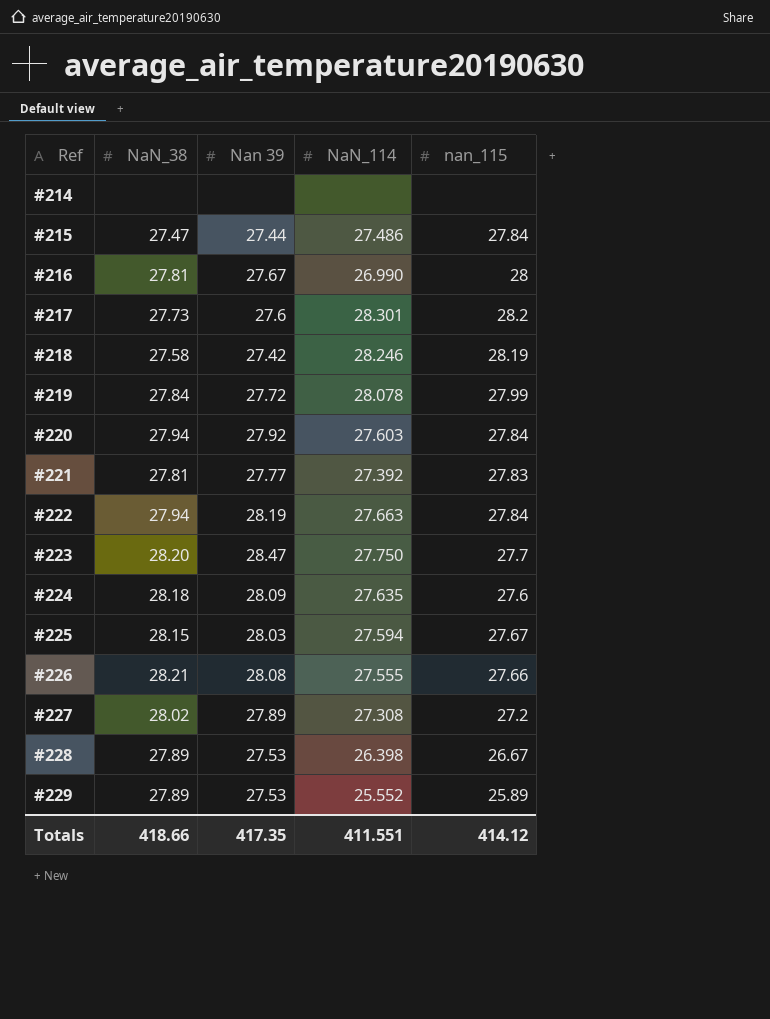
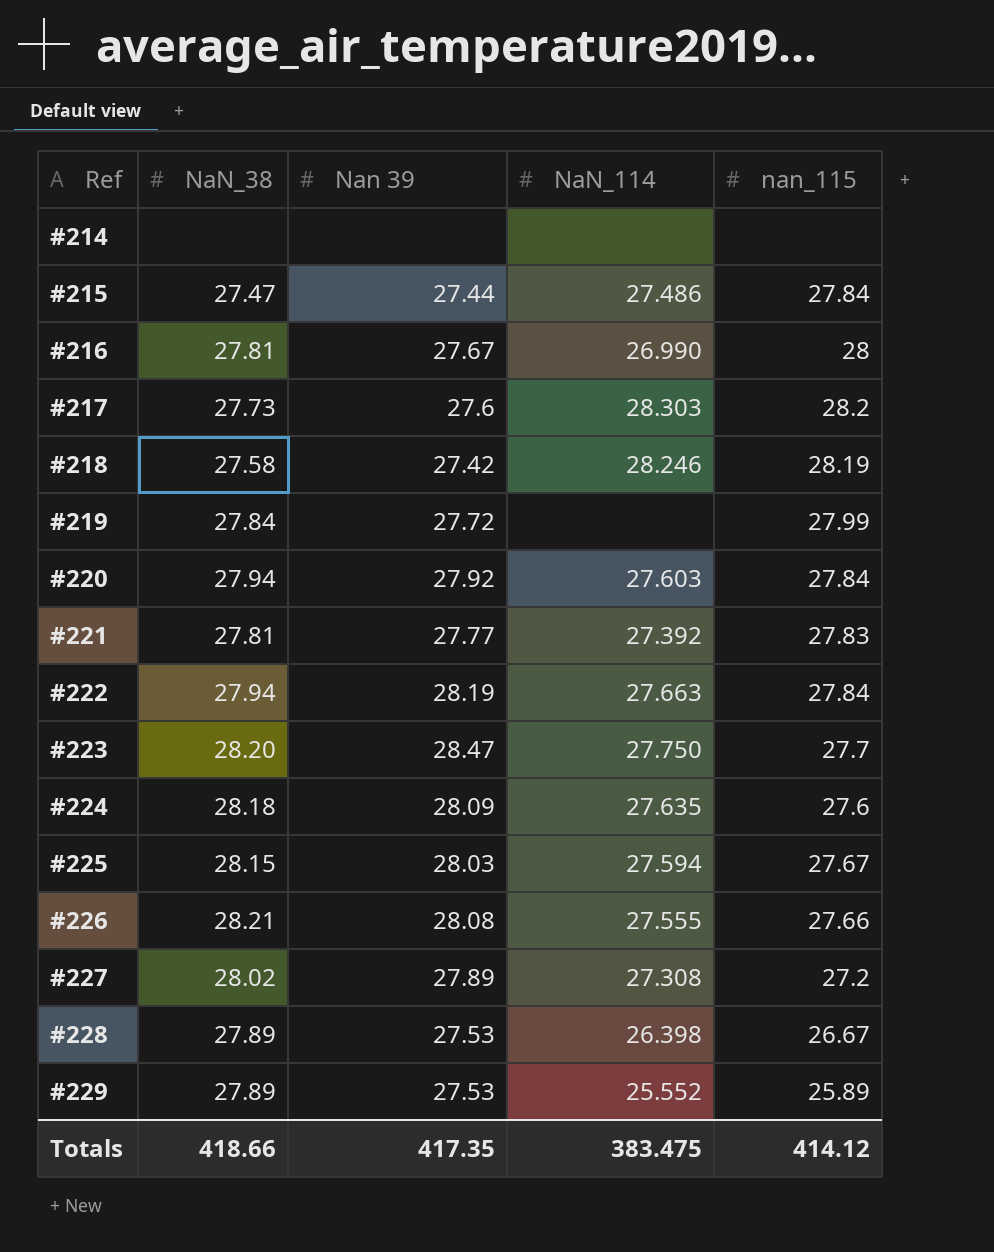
#217 | NaN_114: 28.301 -> 28.303
#219 | NaN_114: 28.078 -> none
Totals | NaN_114: 411.551 -> 383.475

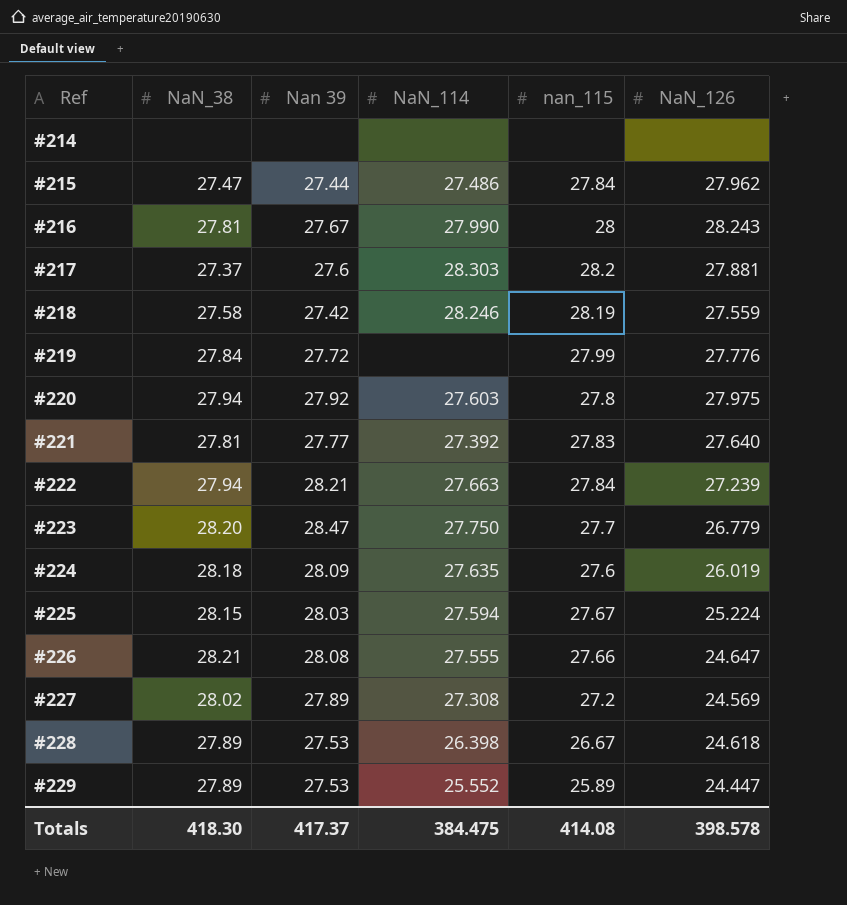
column NaN_126 | position: none -> 6
#216 | NaN_114: 26.990 -> 27.990
#217 | NaN_38: 27.73 -> 27.37
#220 | nan_115: 27.84 -> 27.8
#222 | Nan 39: 28.19 -> 28.21
Totals | NaN_38: 418.66 -> 418.30
Totals | Nan 39: 417.35 -> 417.37
Totals | NaN_114: 383.475 -> 384.475
Totals | nan_115: 414.12 -> 414.08

